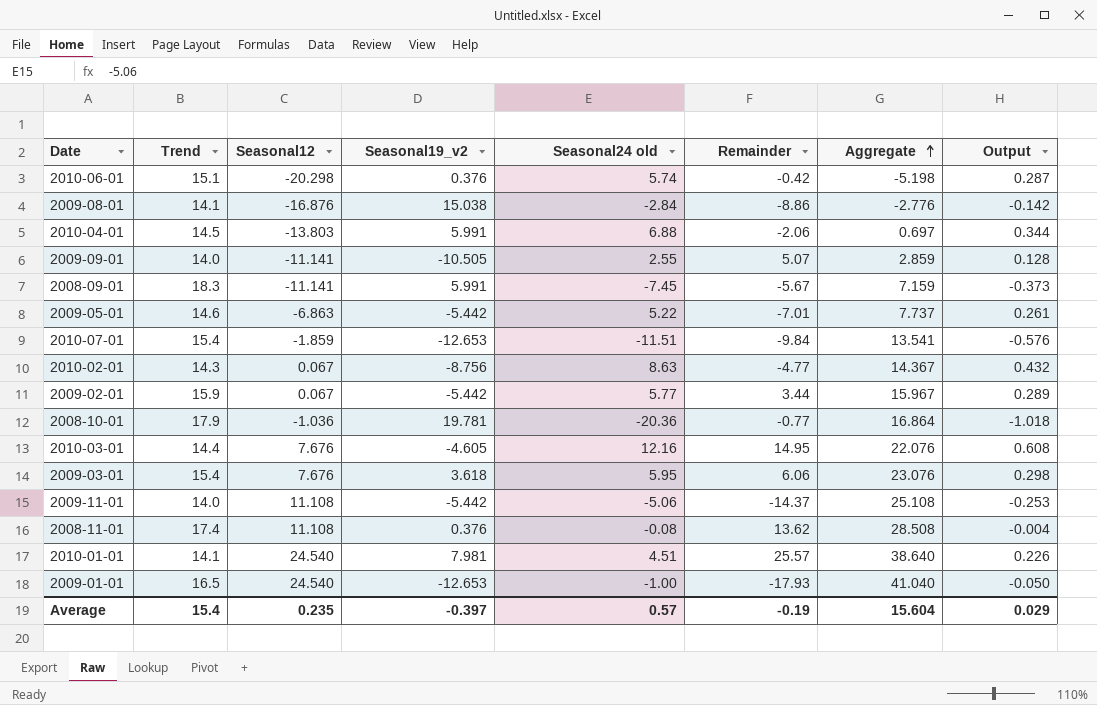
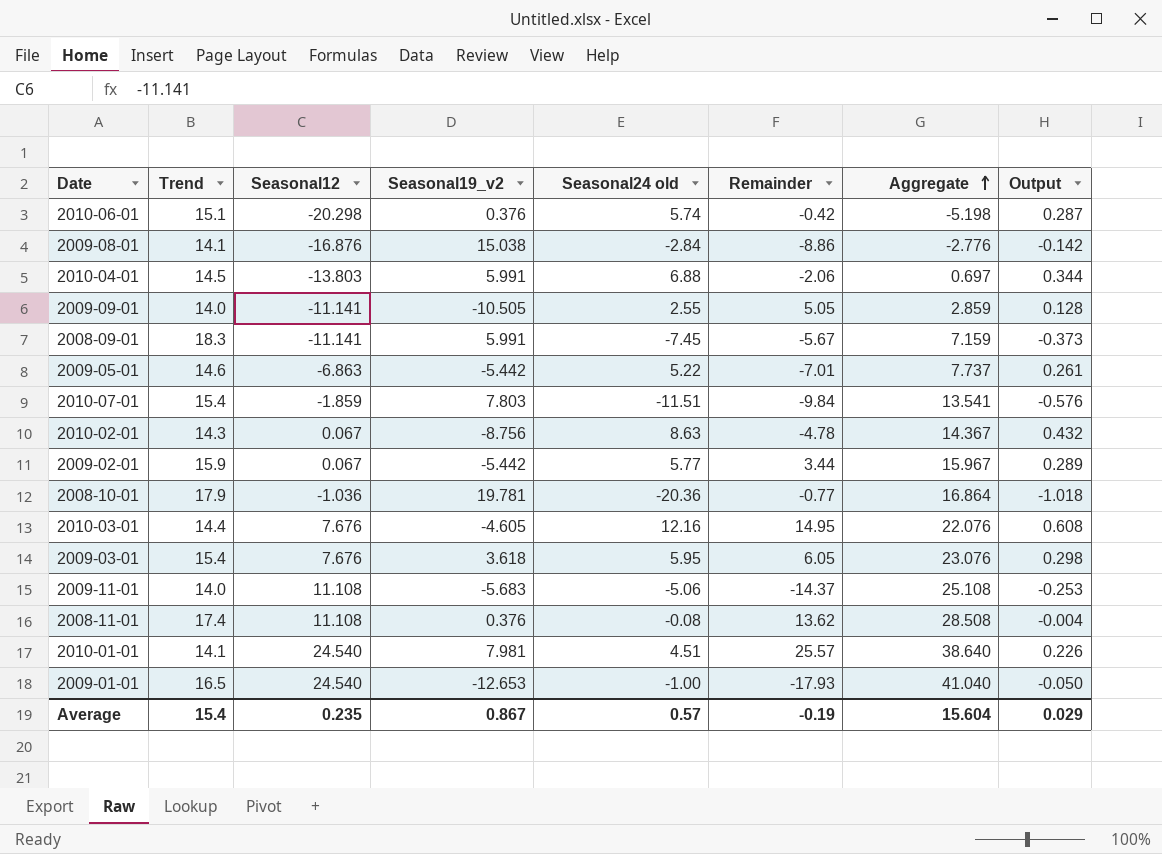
2009-09-01 | Remainder: 5.07 -> 5.05
2010-07-01 | Seasonal19_v2: -12.653 -> 7.803
2010-02-01 | Remainder: -4.77 -> -4.78
2009-03-01 | Remainder: 6.06 -> 6.05
2009-11-01 | Seasonal19_v2: -5.442 -> -5.683
Average | Seasonal19_v2: -0.397 -> 0.867

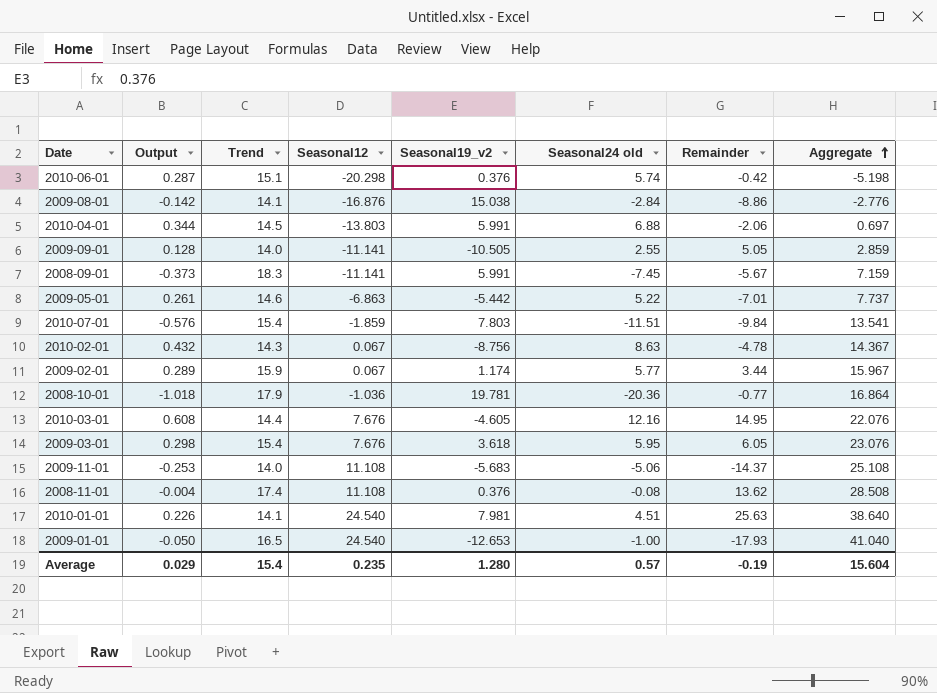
column Output | position: 8 -> 2
2009-02-01 | Seasonal19_v2: -5.442 -> 1.174
2010-01-01 | Remainder: 25.57 -> 25.63
Average | Seasonal19_v2: 0.867 -> 1.280

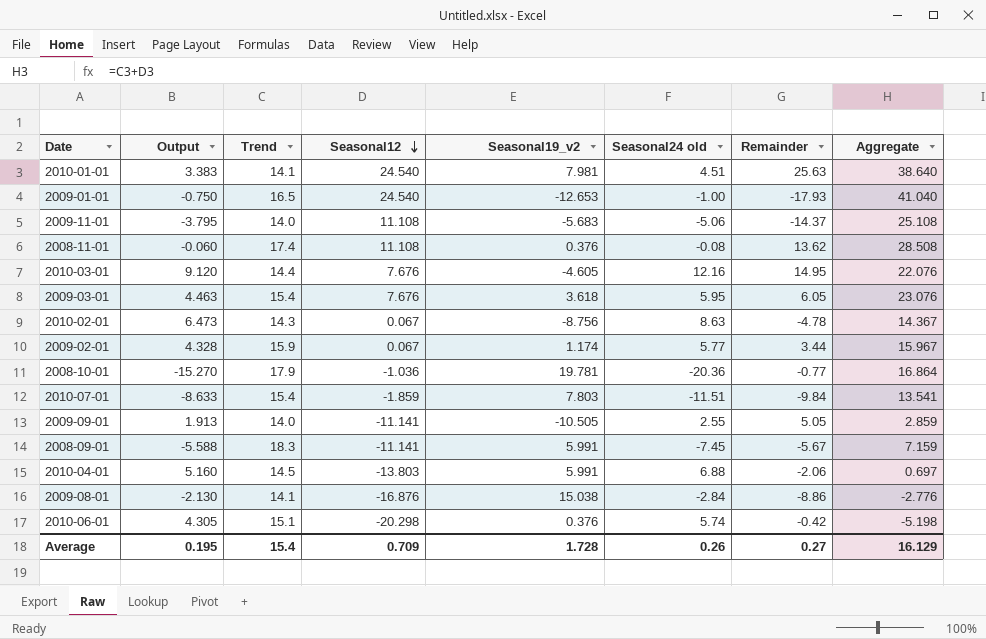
row order: Aggregate ascending -> Seasonal12 descending
column Output | formula: [Seasonal24 old] * 0.05 -> [Seasonal24 old] * 0.75
row 2009-05-01: 0.261 | 14.6 | -6.863 | -5.442 | 5.22 | -7.01 | 7.737 -> none
Average | Output: 0.029 -> 0.195
Average | Seasonal12: 0.235 -> 0.709
Average | Seasonal19_v2: 1.280 -> 1.728
Average | Seasonal24 old: 0.57 -> 0.26
Average | Remainder: -0.19 -> 0.27
Average | Aggregate: 15.604 -> 16.129

